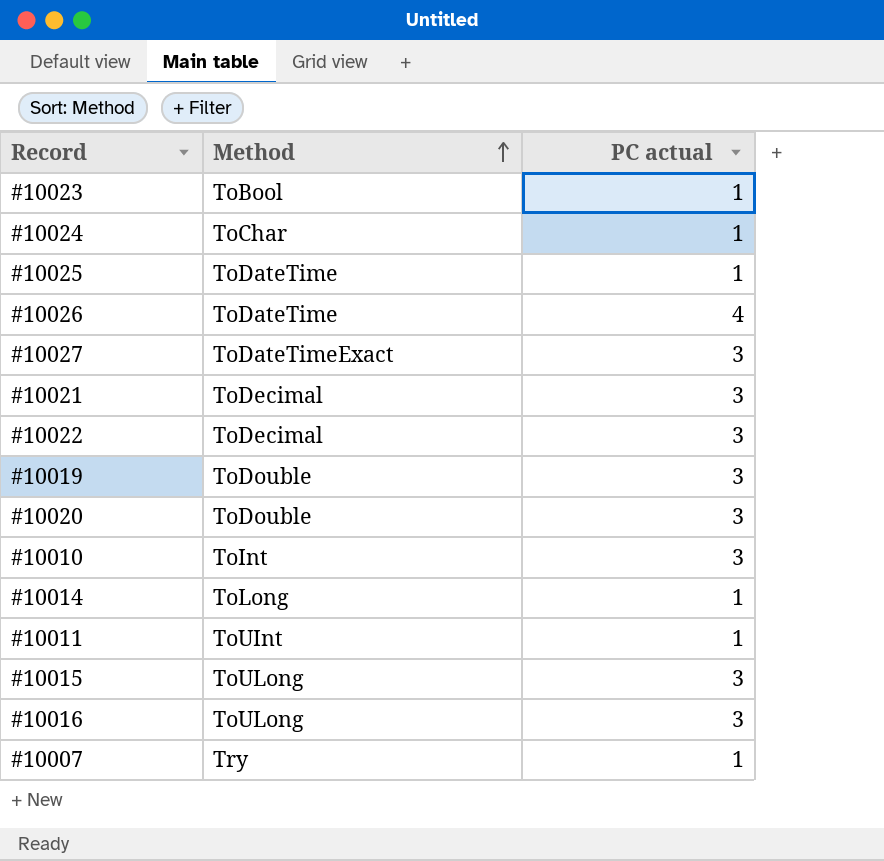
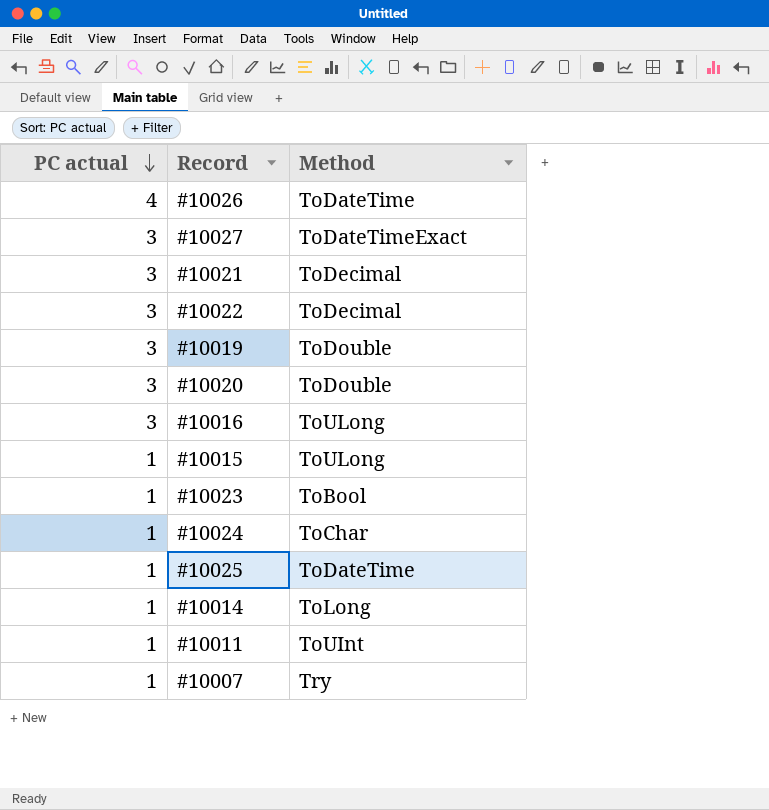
row order: Method ascending -> PC actual descending
column PC actual | position: 3 -> 1
row #10010: ToInt | 3 -> none
#10015 | PC actual: 3 -> 1

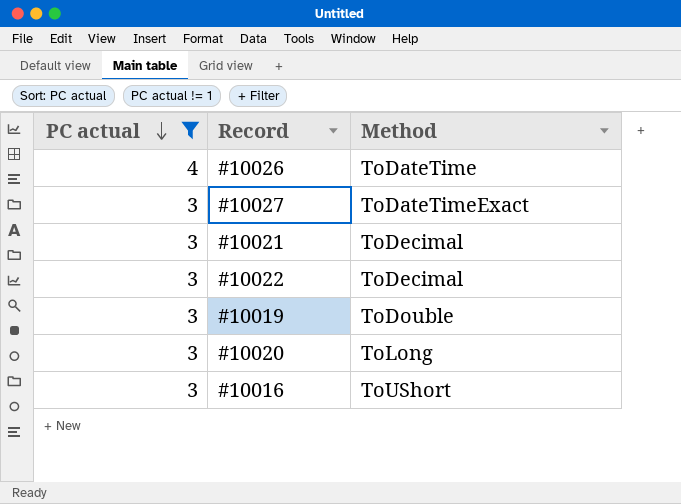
filter: none -> PC actual != 1
#10020 | Method: ToDouble -> ToLong
#10016 | Method: ToULong -> ToUShort

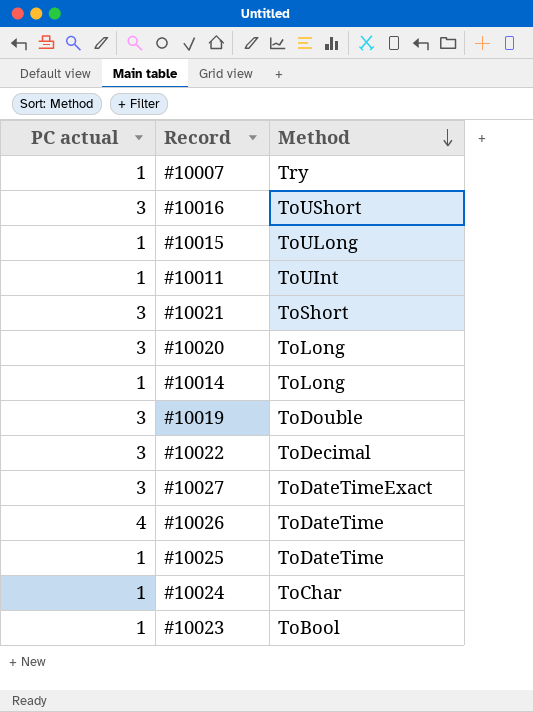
filter: PC actual != 1 -> none
row order: PC actual descending -> Method descending
#10021 | Method: ToDecimal -> ToShort

